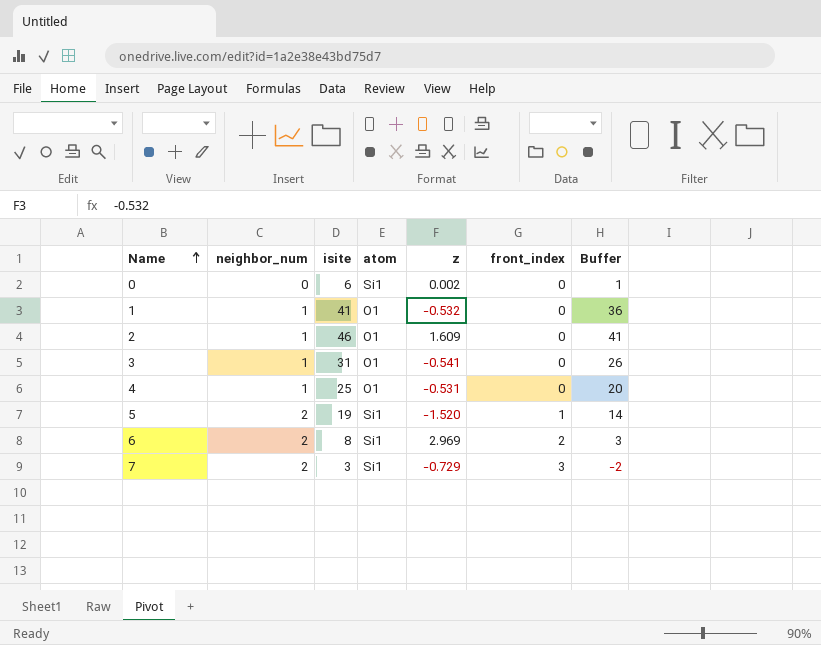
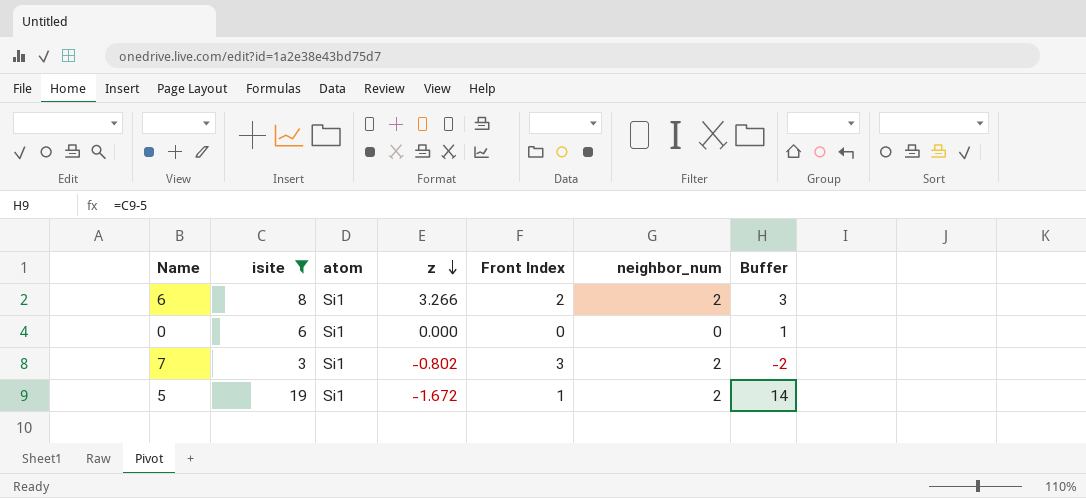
filter: none -> isite <= 19
row order: Name ascending -> z descending
column name: front_index -> Front Index
column neighbor_num | position: 2 -> 6
6 | z: 2.969 -> 3.266
0 | z: 0.002 -> 0.000
7 | z: -0.729 -> -0.802
5 | z: -1.520 -> -1.672

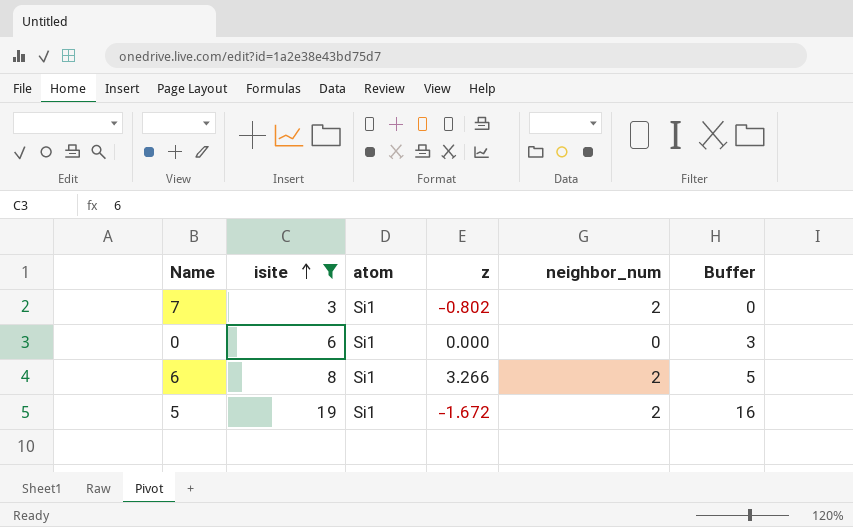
row order: z descending -> isite ascending
column Front Index | position: 5 -> none
column Buffer | formula: [isite] - 5 -> [isite] - 3

